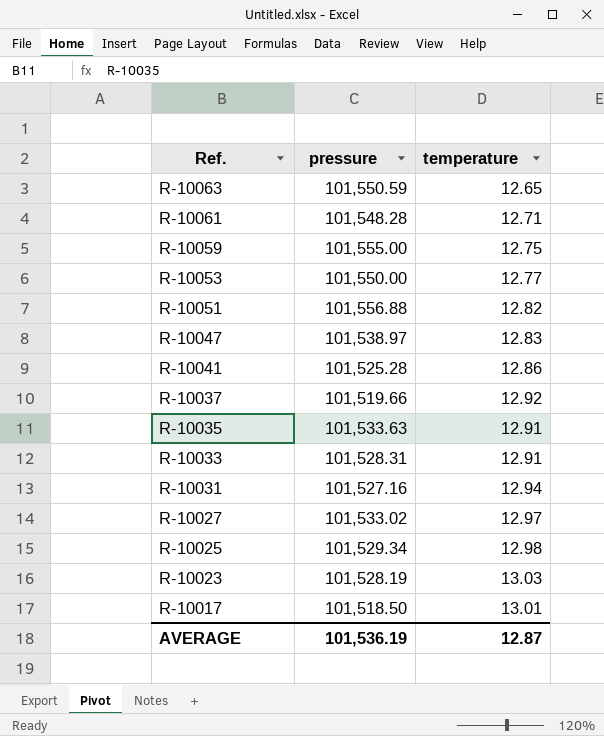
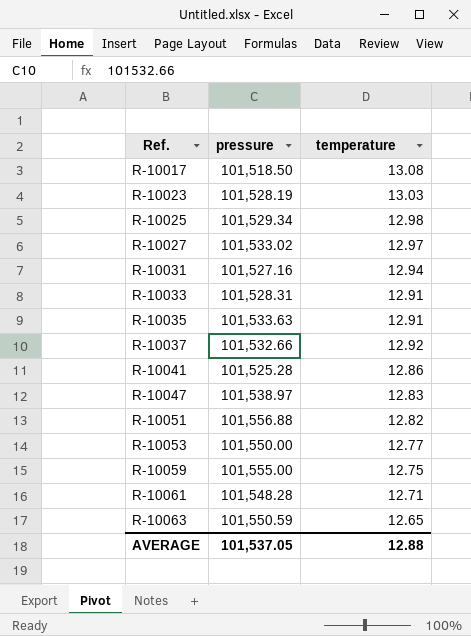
row order: Ref. descending -> Ref. ascending
R-10017 | temperature: 13.01 -> 13.08
R-10037 | pressure: 101,519.66 -> 101,532.66
AVERAGE | pressure: 101,536.19 -> 101,537.05
AVERAGE | temperature: 12.87 -> 12.88

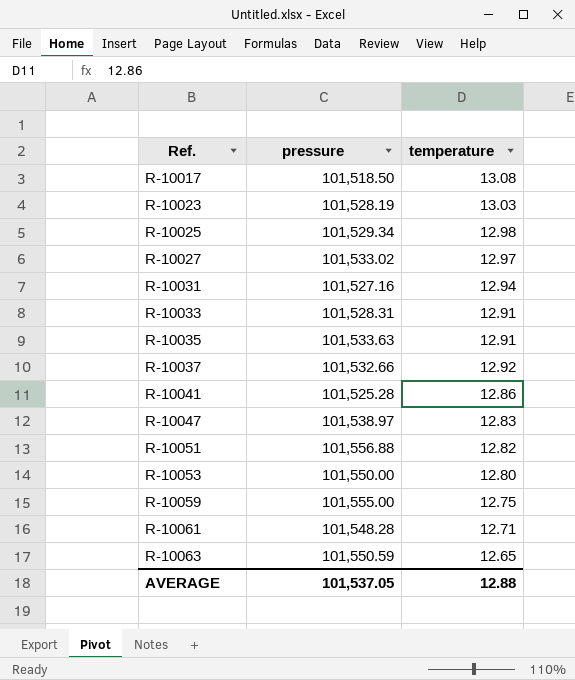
R-10053 | temperature: 12.77 -> 12.80

